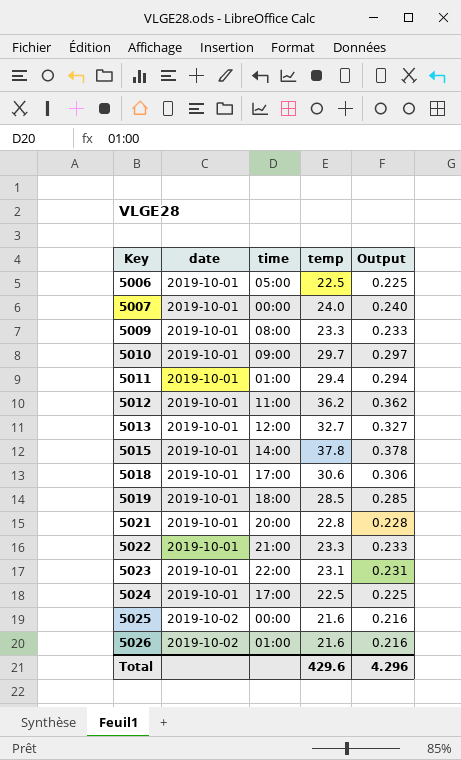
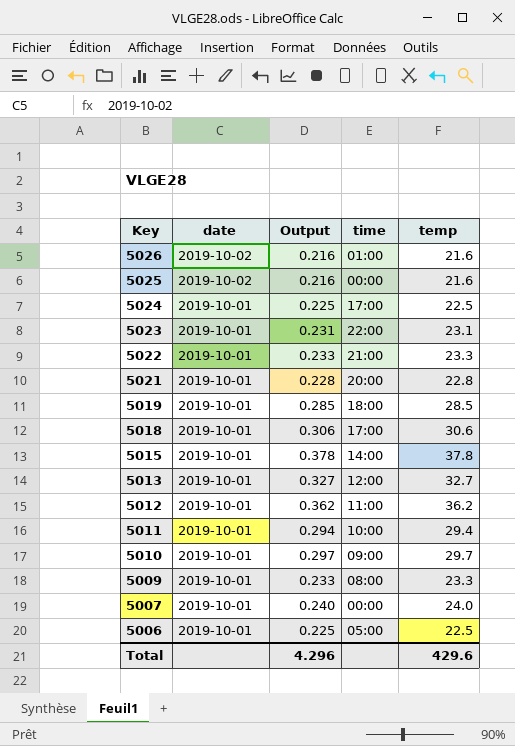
row order: Key ascending -> Key descending
column Output | position: 5 -> 3
5011 | time: 01:00 -> 10:00

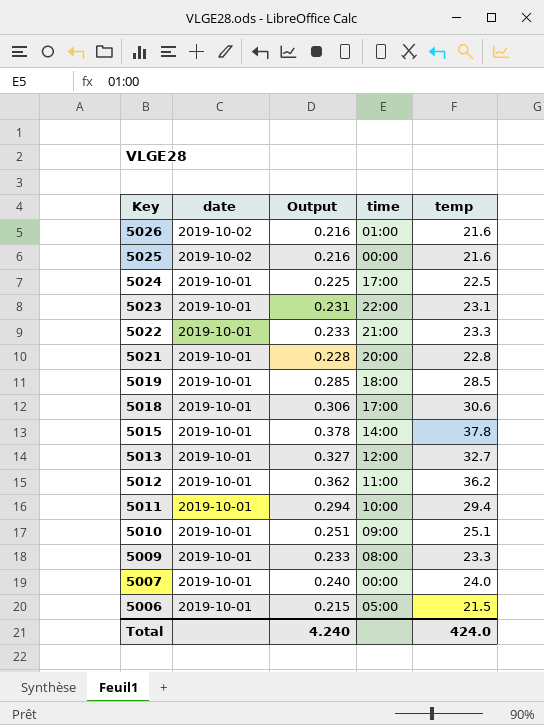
5010 | Output: 0.297 -> 0.251
5010 | temp: 29.7 -> 25.1
5006 | Output: 0.225 -> 0.215
5006 | temp: 22.5 -> 21.5
Total | Output: 4.296 -> 4.240
Total | temp: 429.6 -> 424.0

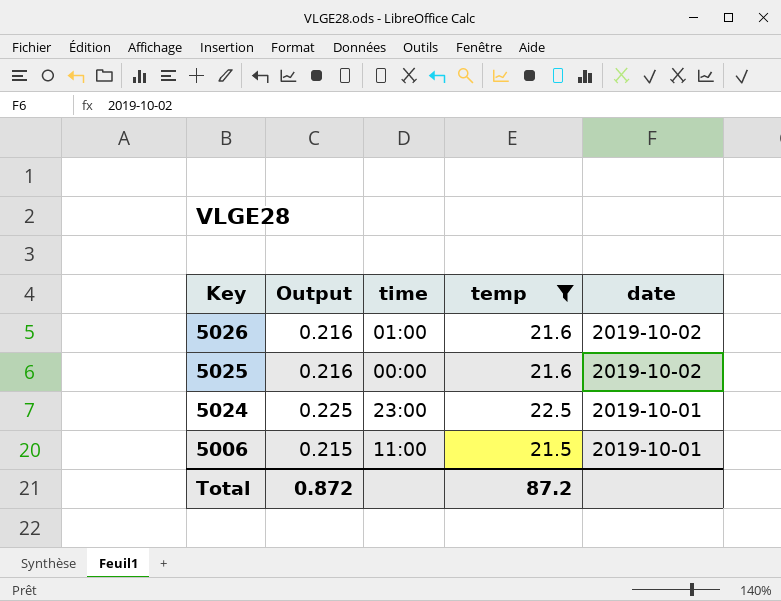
filter: none -> temp <= 22.5
column date | position: 2 -> 5
5024 | time: 17:00 -> 23:00
5006 | time: 05:00 -> 11:00
Total | Output: 4.240 -> 0.872
Total | temp: 424.0 -> 87.2

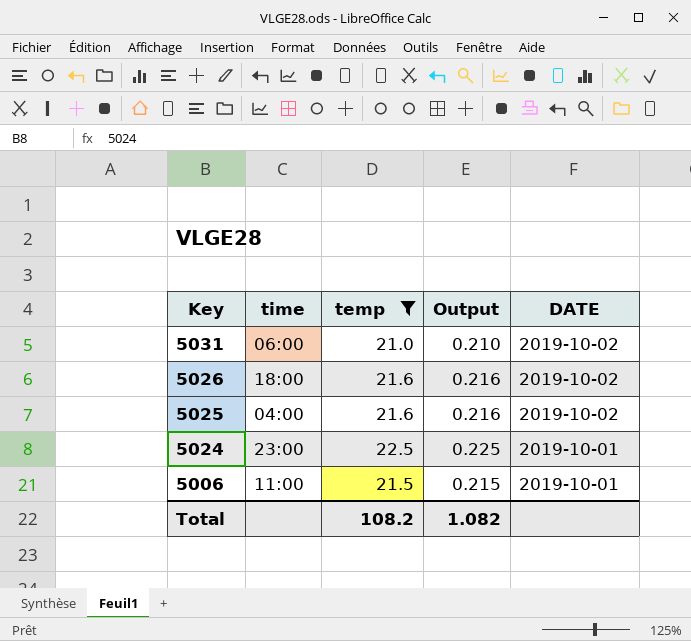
column Output | position: 2 -> 4
column name: date -> DATE
row 5031: none -> 06:00 | 21.0 | 0.210 | 2019-10-02
5026 | time: 01:00 -> 18:00
5025 | time: 00:00 -> 04:00
Total | temp: 87.2 -> 108.2
Total | Output: 0.872 -> 1.082

